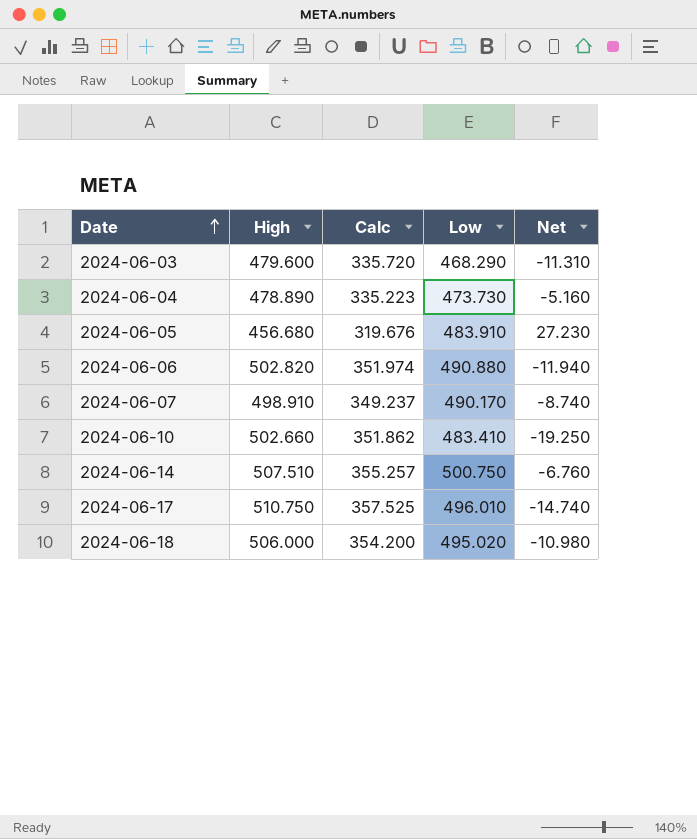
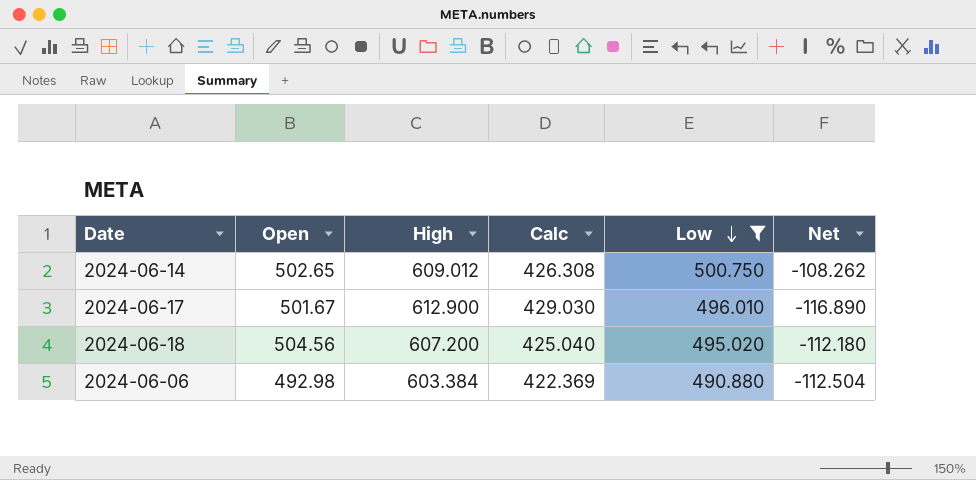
filter: none -> Low >= 490.880
row order: Date ascending -> Low descending
column Open | position: none -> 2
2024-06-14 | High: 507.510 -> 609.012
2024-06-14 | Calc: 355.257 -> 426.308
2024-06-14 | Net: -6.760 -> -108.262
2024-06-17 | High: 510.750 -> 612.900
2024-06-17 | Calc: 357.525 -> 429.030
2024-06-17 | Net: -14.740 -> -116.890
2024-06-18 | High: 506.000 -> 607.200
2024-06-18 | Calc: 354.200 -> 425.040
2024-06-18 | Net: -10.980 -> -112.180
2024-06-06 | High: 502.820 -> 603.384
2024-06-06 | Calc: 351.974 -> 422.369
2024-06-06 | Net: -11.940 -> -112.504

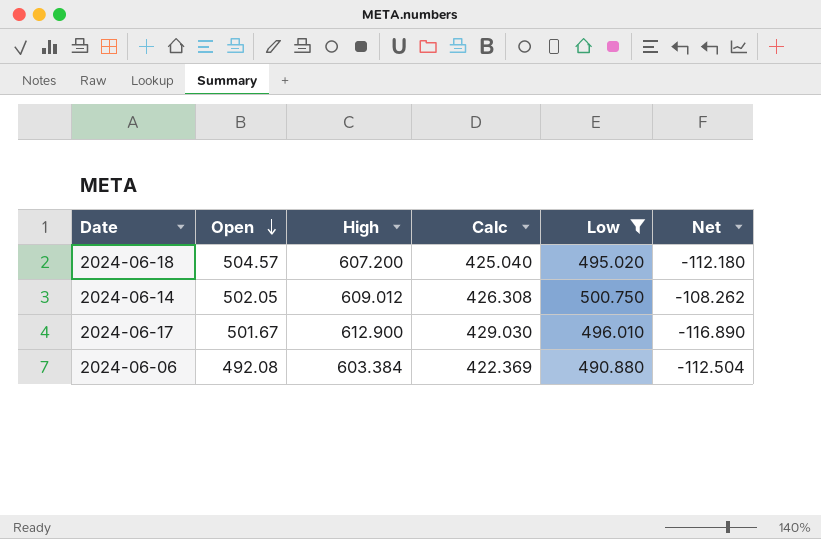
row order: Low descending -> Open descending
2024-06-18 | Open: 504.56 -> 504.57
2024-06-14 | Open: 502.65 -> 502.05
2024-06-06 | Open: 492.98 -> 492.08

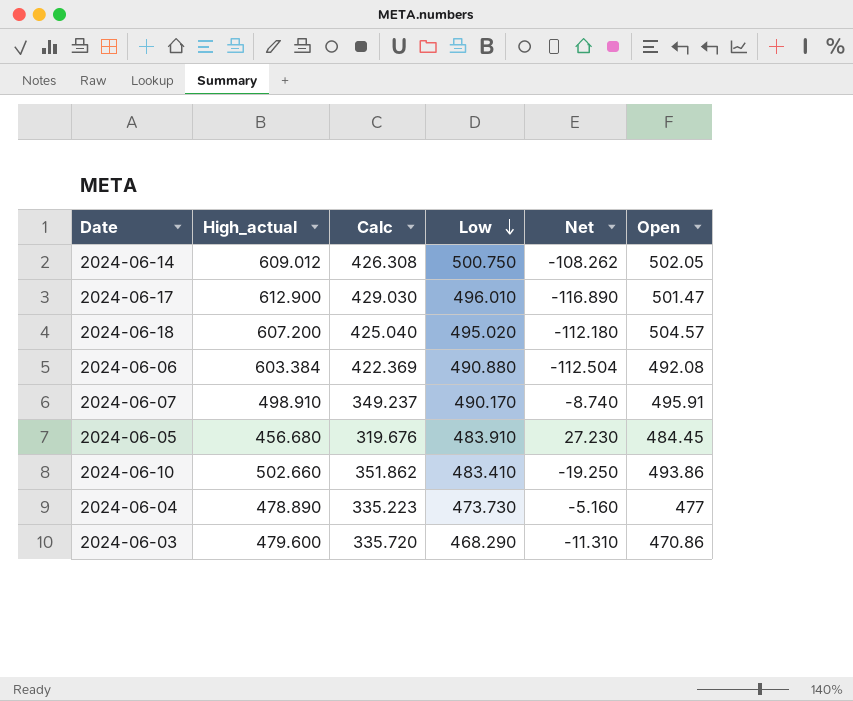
filter: Low >= 490.880 -> none
row order: Open descending -> Low descending
column name: High -> High_actual
column Open | position: 2 -> 6
2024-06-17 | Open: 501.67 -> 501.47

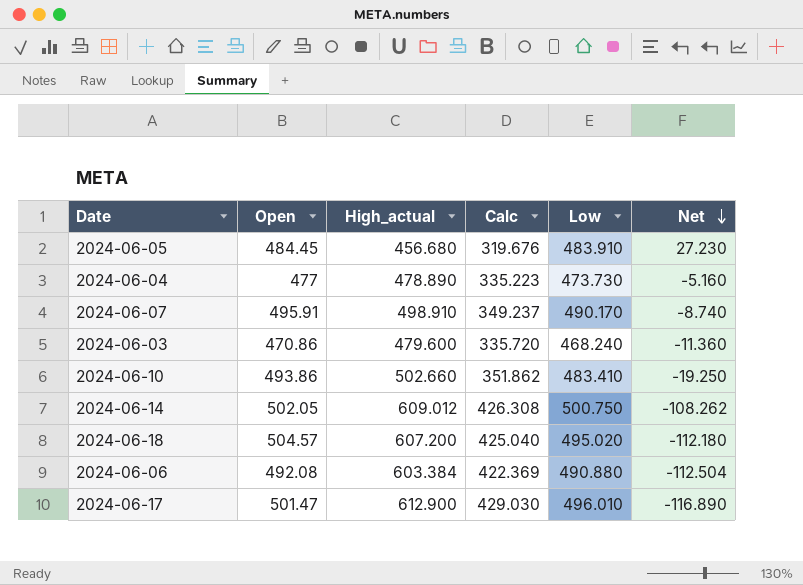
row order: Low descending -> Net descending
column Open | position: 6 -> 2
2024-06-03 | Low: 468.290 -> 468.240
2024-06-03 | Net: -11.310 -> -11.360

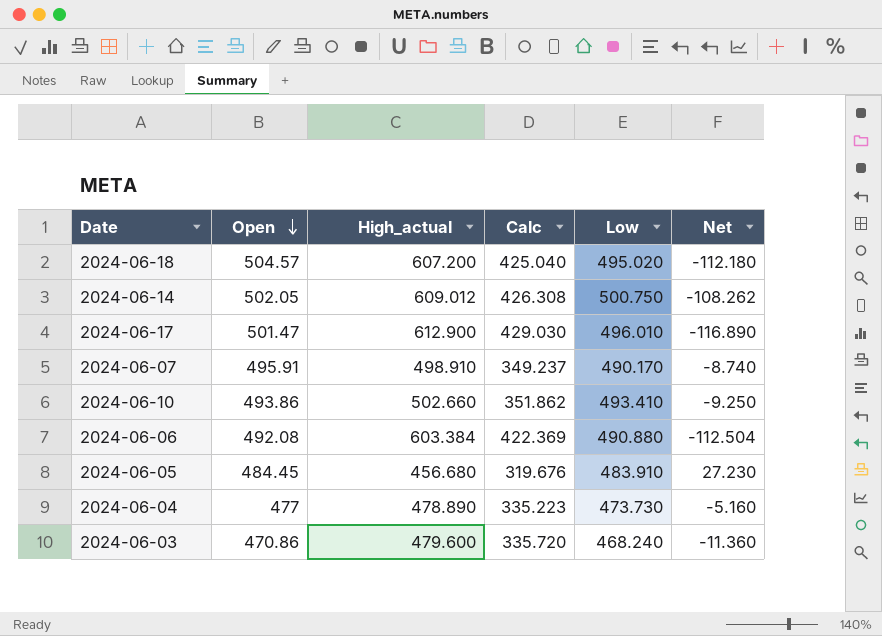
row order: Net descending -> Open descending
2024-06-10 | Low: 483.410 -> 493.410
2024-06-10 | Net: -19.250 -> -9.250

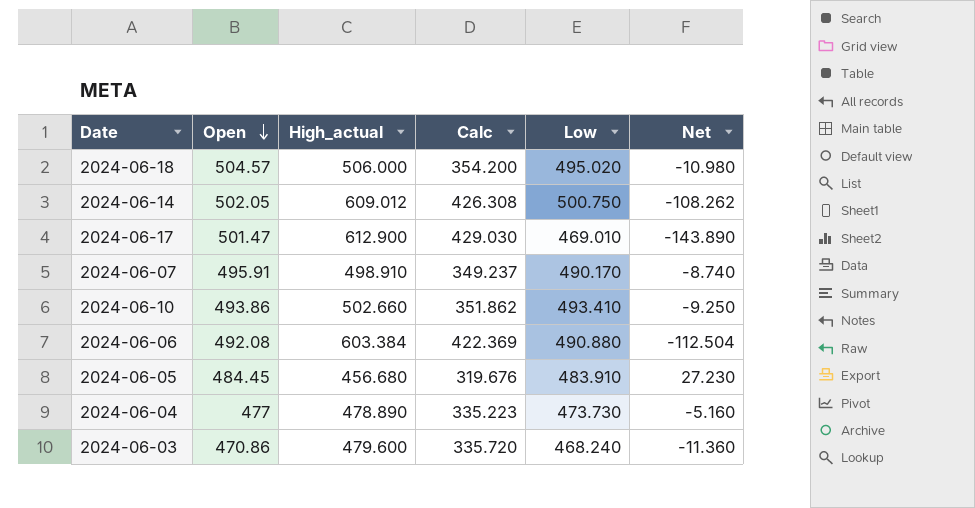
2024-06-18 | High_actual: 607.200 -> 506.000
2024-06-18 | Calc: 425.040 -> 354.200
2024-06-18 | Net: -112.180 -> -10.980
2024-06-17 | Low: 496.010 -> 469.010
2024-06-17 | Net: -116.890 -> -143.890

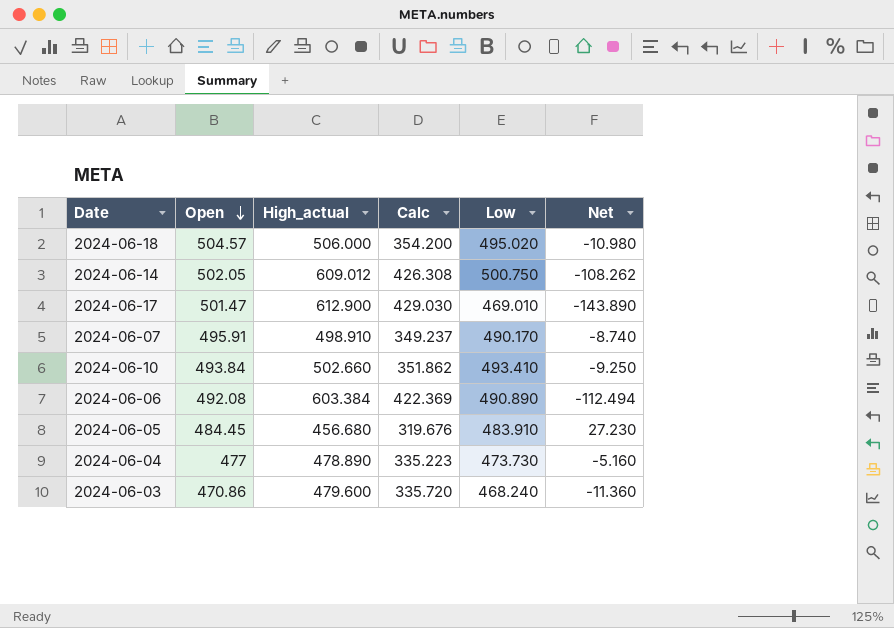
2024-06-10 | Open: 493.86 -> 493.84
2024-06-06 | Low: 490.880 -> 490.890
2024-06-06 | Net: -112.504 -> -112.494

